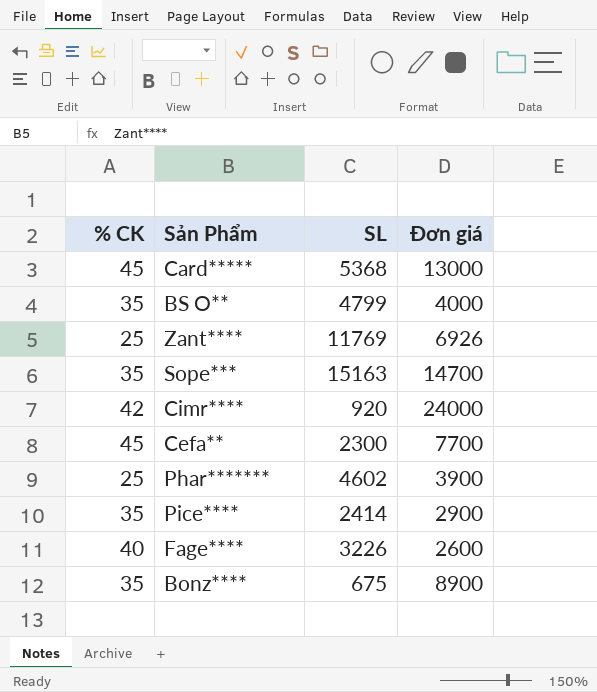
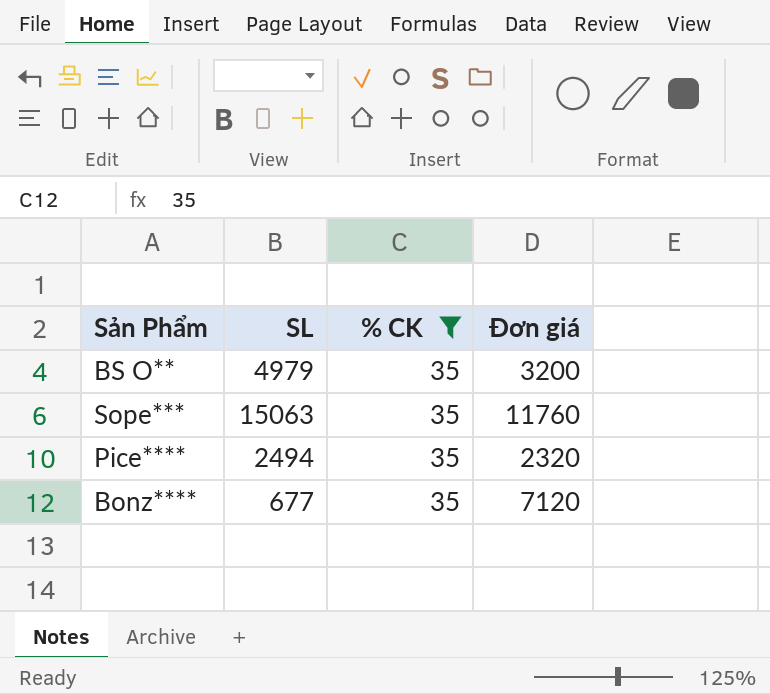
filter: none -> % CK = 35
column % CK | position: 1 -> 3
BS O** | SL: 4799 -> 4979
BS O** | Đơn giá: 4000 -> 3200
Sope*** | SL: 15163 -> 15063
Sope*** | Đơn giá: 14700 -> 11760
Pice**** | SL: 2414 -> 2494
Pice**** | Đơn giá: 2900 -> 2320
Bonz**** | SL: 675 -> 677
Bonz**** | Đơn giá: 8900 -> 7120

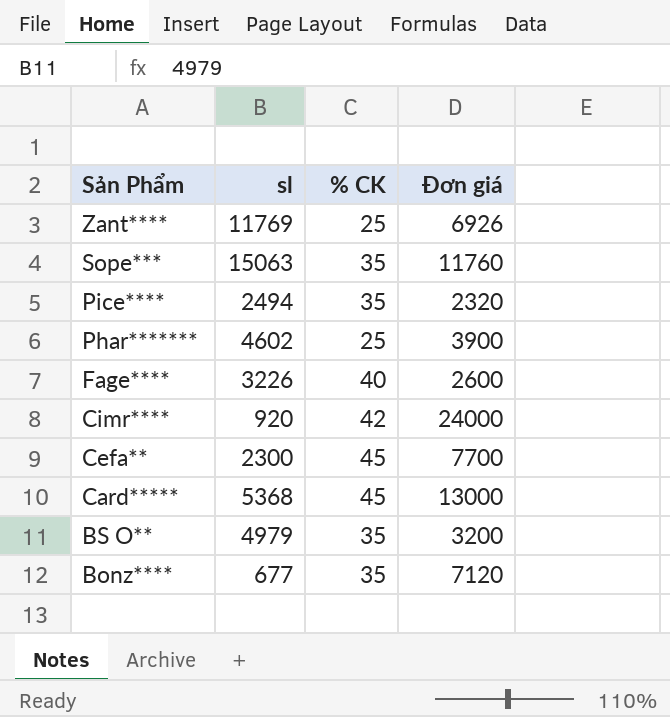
filter: % CK = 35 -> none
row order: none -> Sản Phẩm descending
column name: SL -> sl

